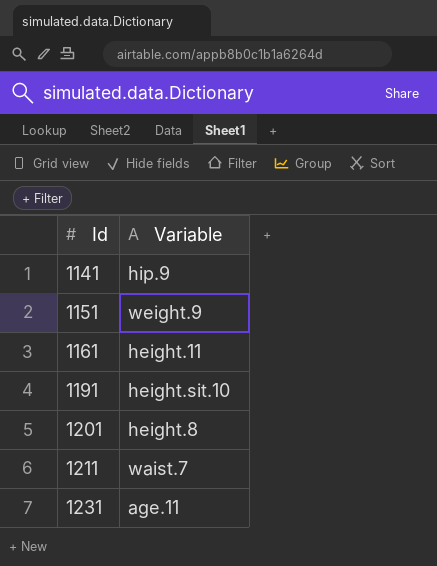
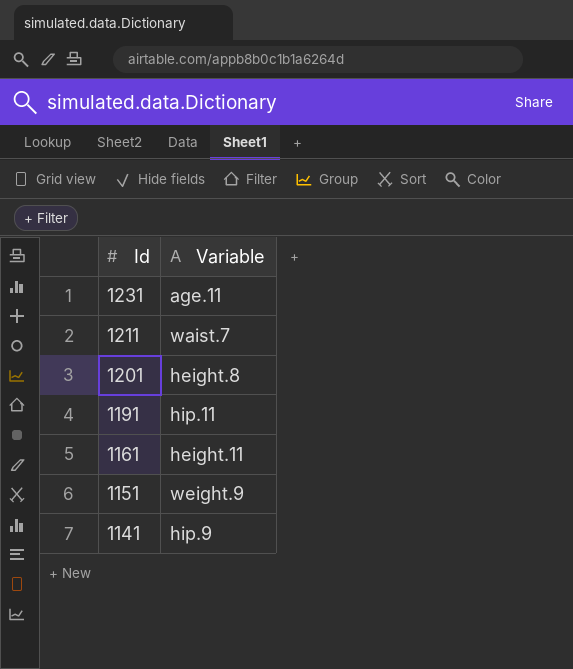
row order: Id ascending -> Id descending
1191 | Variable: height.sit.10 -> hip.11

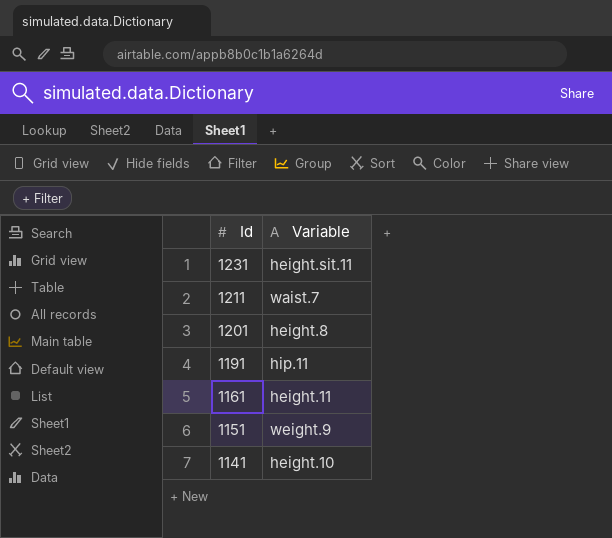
1231 | Variable: age.11 -> height.sit.11
1141 | Variable: hip.9 -> height.10

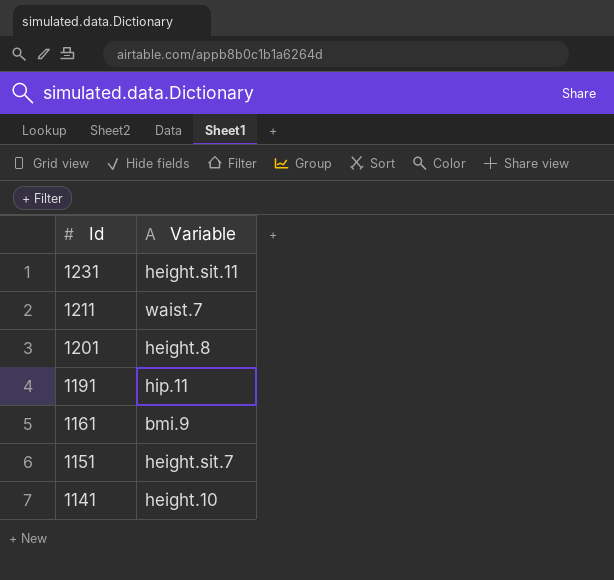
1161 | Variable: height.11 -> bmi.9
1151 | Variable: weight.9 -> height.sit.7

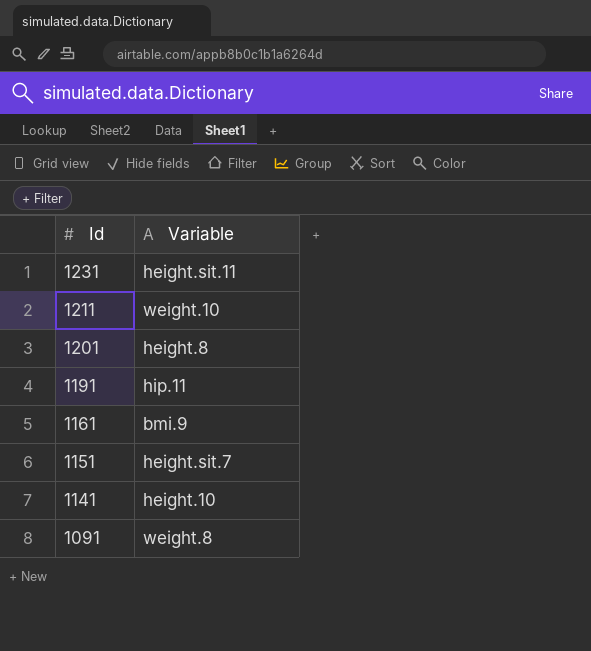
1211 | Variable: waist.7 -> weight.10
row 1091: none -> weight.8

